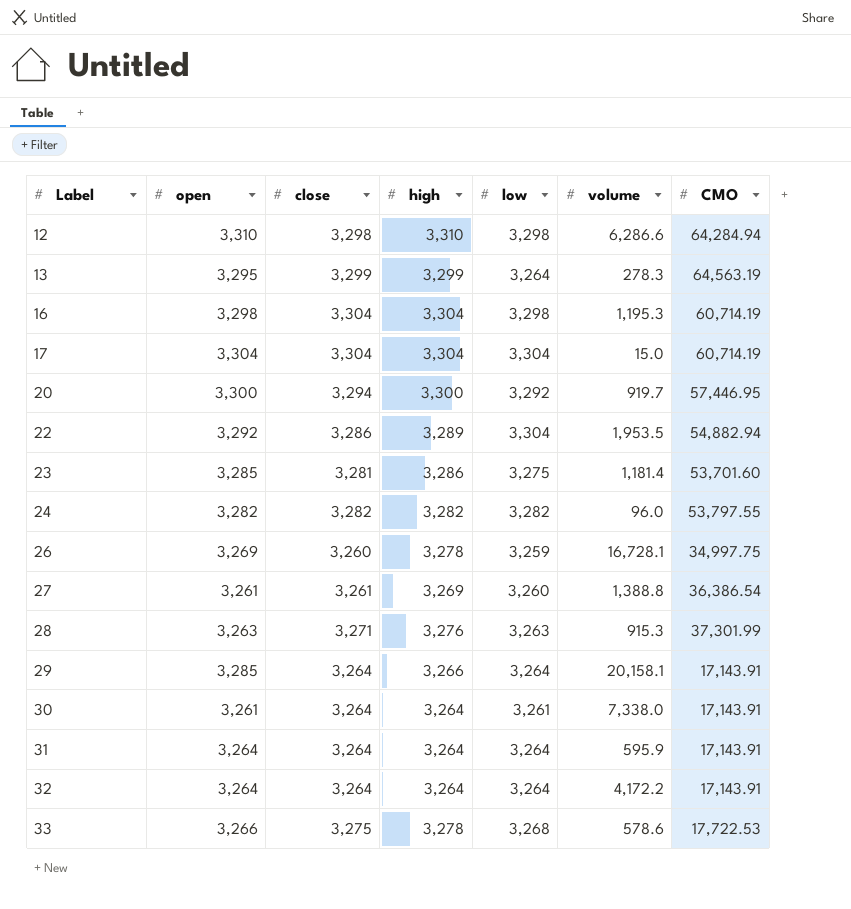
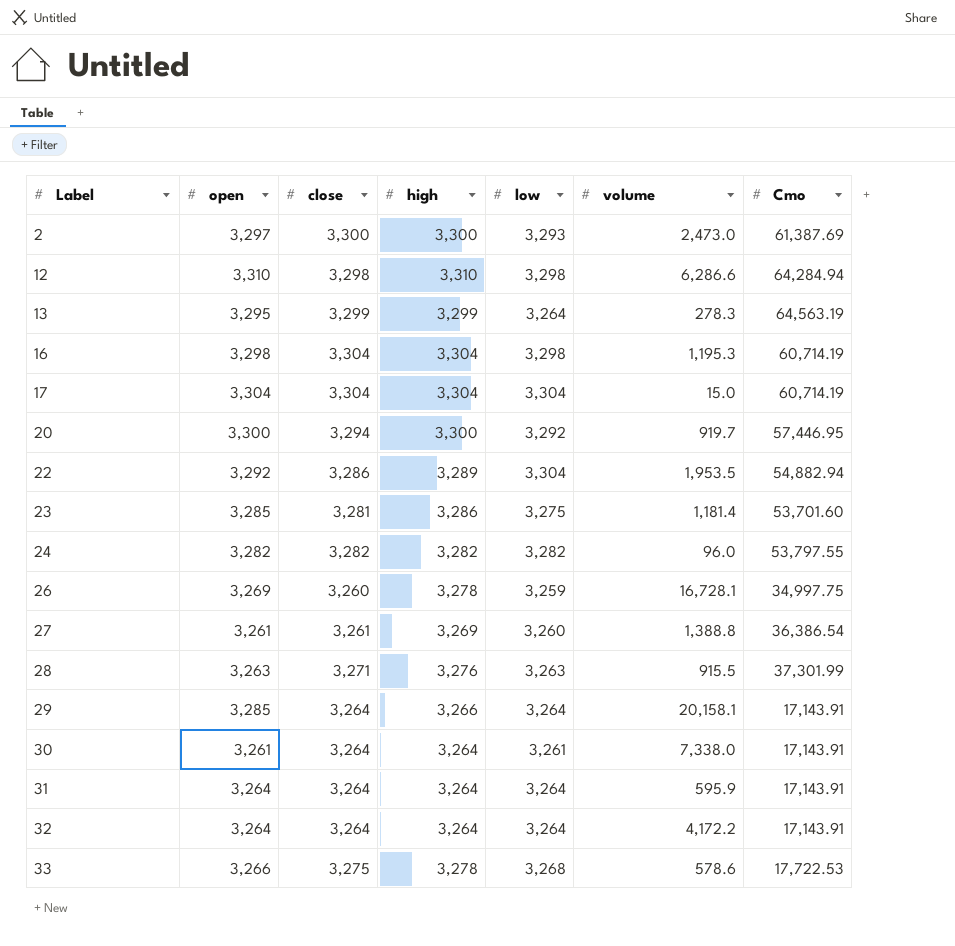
column name: CMO -> Cmo
row 2: none -> 3,297 | 3,300 | 3,300 | 3,293 | 2,473.0 | 61,387.69
28 | volume: 915.3 -> 915.5

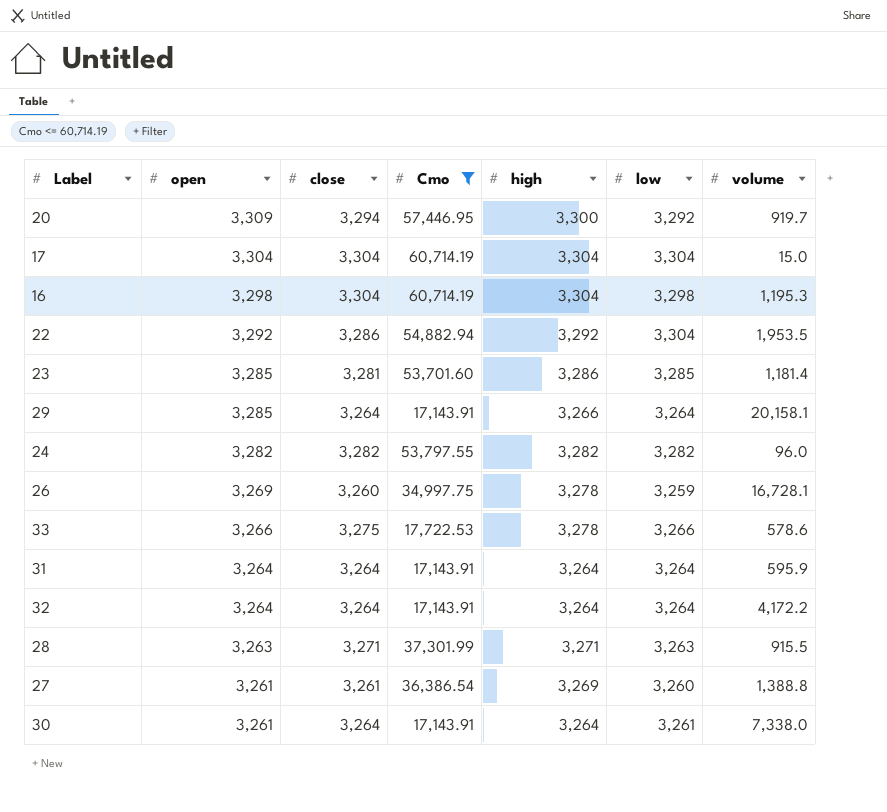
filter: none -> Cmo <= 60,714.19
row order: Label ascending -> open descending
column Cmo | position: 7 -> 4
20 | open: 3,300 -> 3,309
22 | high: 3,289 -> 3,292
23 | low: 3,275 -> 3,285
33 | low: 3,268 -> 3,266
28 | high: 3,276 -> 3,271

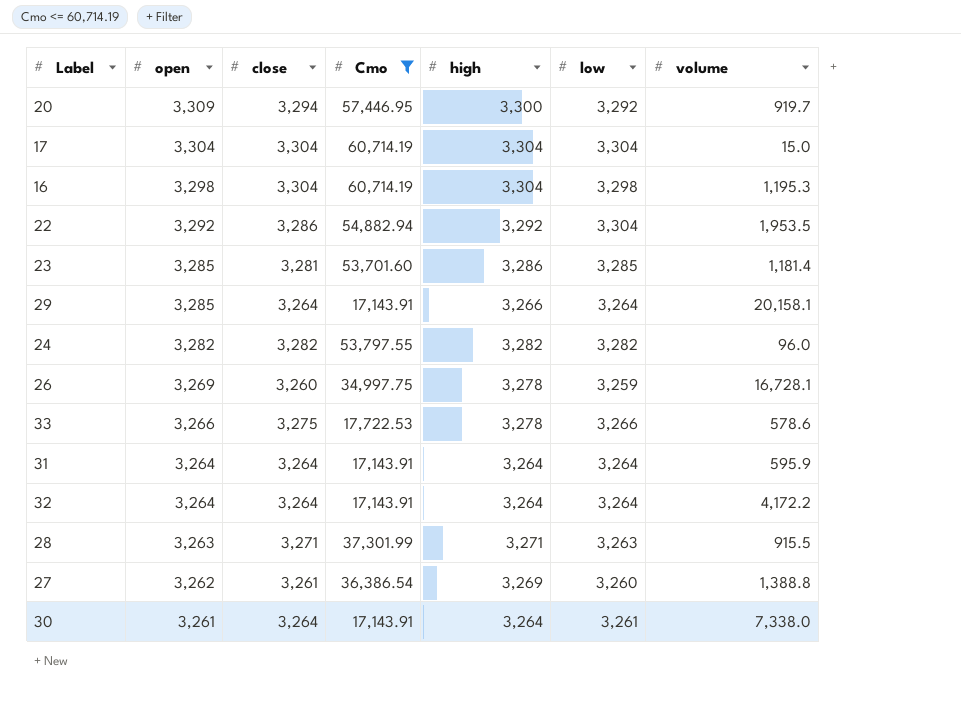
27 | open: 3,261 -> 3,262

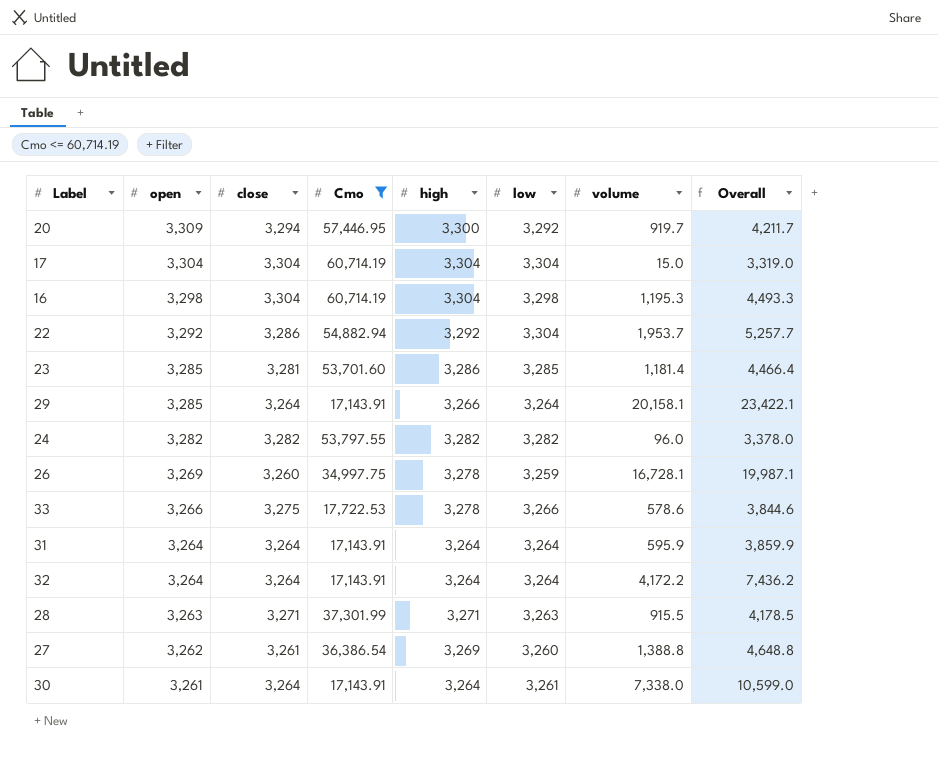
column Overall | formula: none -> [low] + [volume]
22 | volume: 1,953.5 -> 1,953.7

